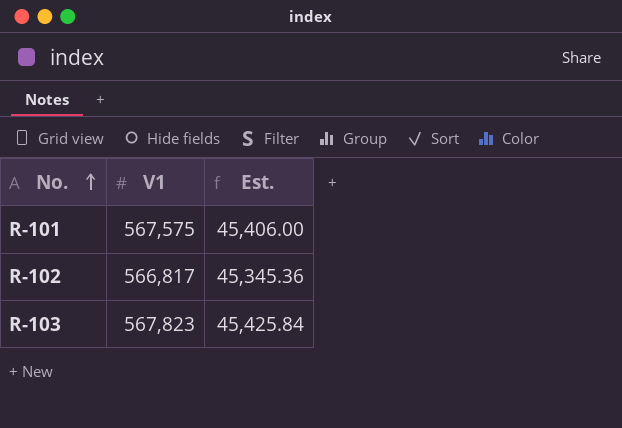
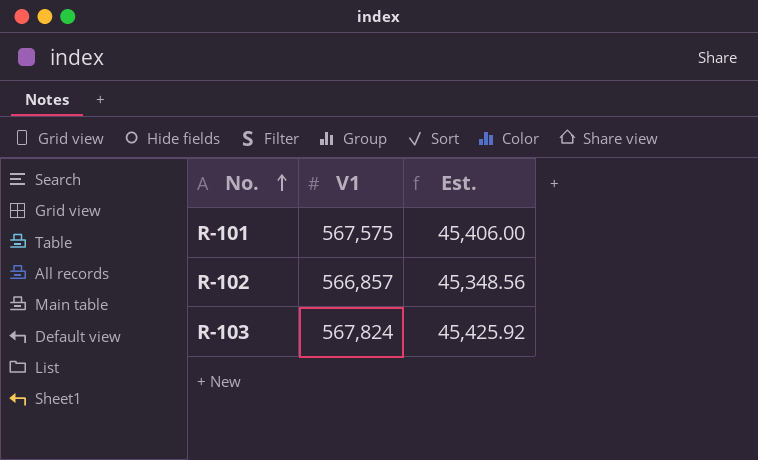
R-102 | V1: 566,817 -> 566,857
R-102 | Est.: 45,345.36 -> 45,348.56
R-103 | V1: 567,823 -> 567,824
R-103 | Est.: 45,425.84 -> 45,425.92

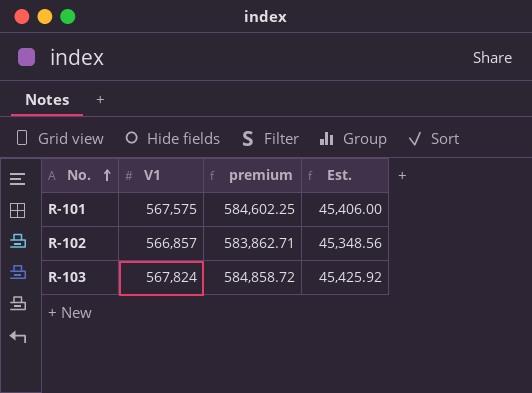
column premium | formula: none -> [V1] * 1.03

